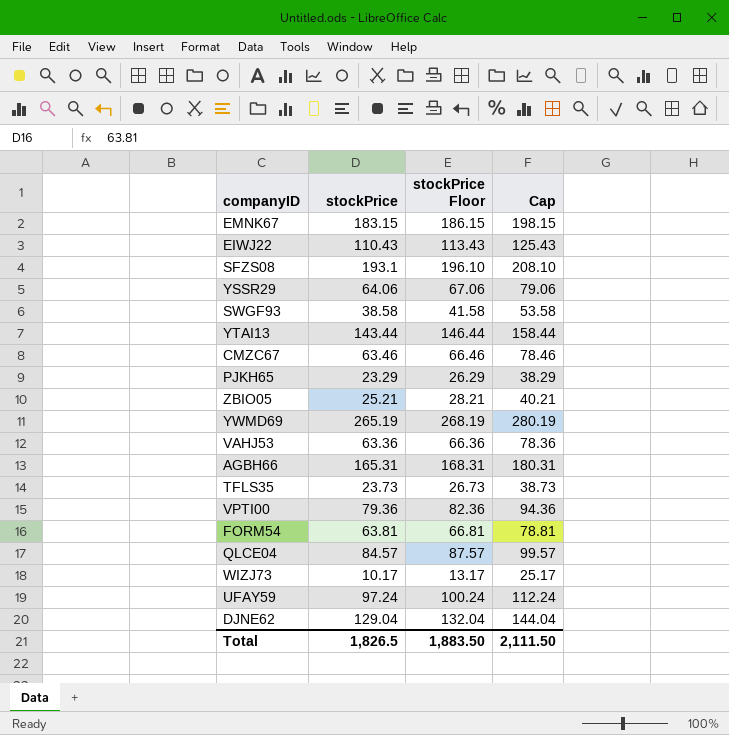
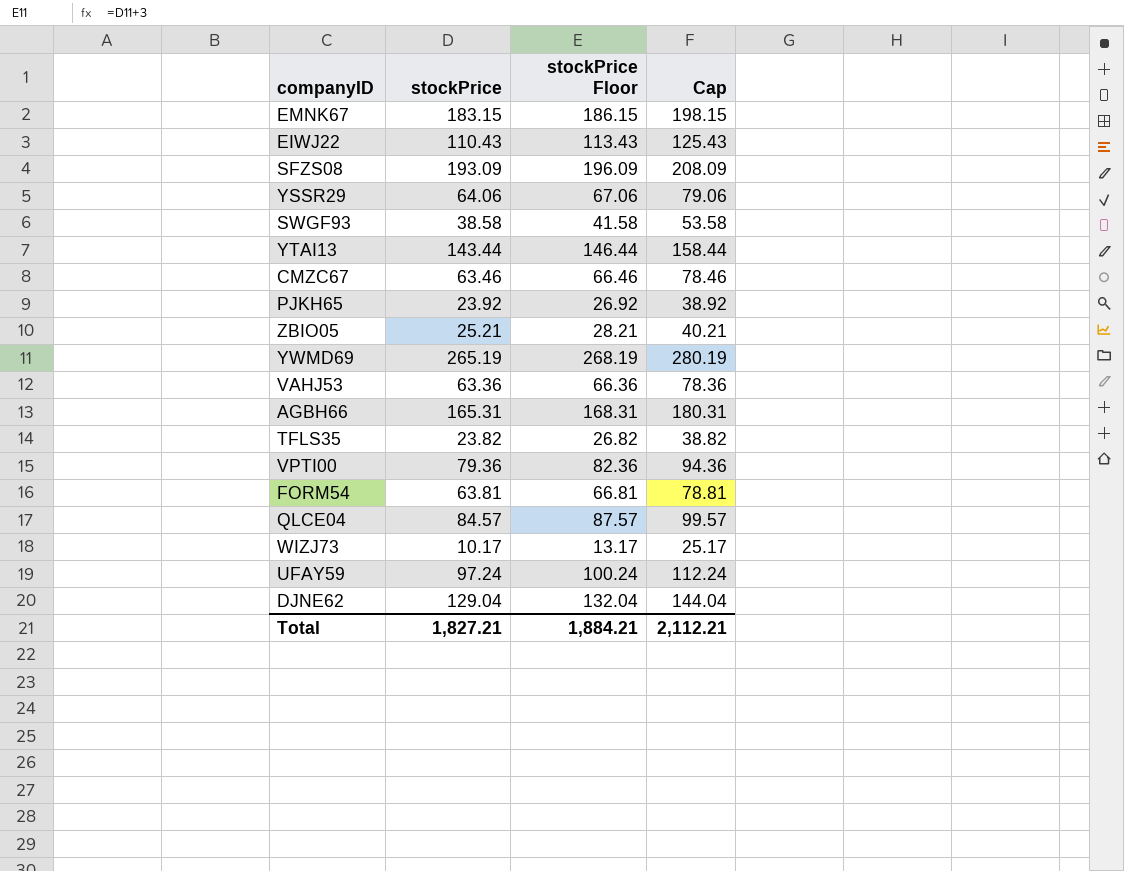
SFZS08 | stockPrice: 193.1 -> 193.09
SFZS08 | stockPrice Floor: 196.10 -> 196.09
SFZS08 | Cap: 208.10 -> 208.09
PJKH65 | stockPrice: 23.29 -> 23.92
PJKH65 | stockPrice Floor: 26.29 -> 26.92
PJKH65 | Cap: 38.29 -> 38.92
TFLS35 | stockPrice: 23.73 -> 23.82
TFLS35 | stockPrice Floor: 26.73 -> 26.82
TFLS35 | Cap: 38.73 -> 38.82
Total | stockPrice: 1,826.5 -> 1,827.21
Total | stockPrice Floor: 1,883.50 -> 1,884.21
Total | Cap: 2,111.50 -> 2,112.21

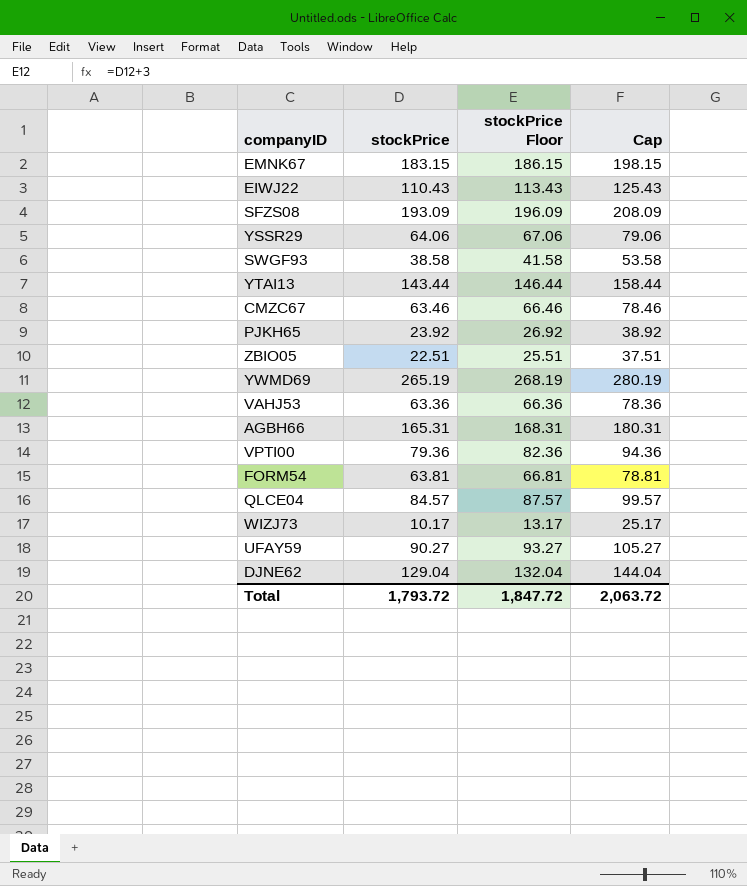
row TFLS35: 23.82 | 26.82 | 38.82 -> none
ZBIO05 | stockPrice: 25.21 -> 22.51
ZBIO05 | stockPrice Floor: 28.21 -> 25.51
ZBIO05 | Cap: 40.21 -> 37.51
UFAY59 | stockPrice: 97.24 -> 90.27
UFAY59 | stockPrice Floor: 100.24 -> 93.27
UFAY59 | Cap: 112.24 -> 105.27
Total | stockPrice: 1,827.21 -> 1,793.72
Total | stockPrice Floor: 1,884.21 -> 1,847.72
Total | Cap: 2,112.21 -> 2,063.72

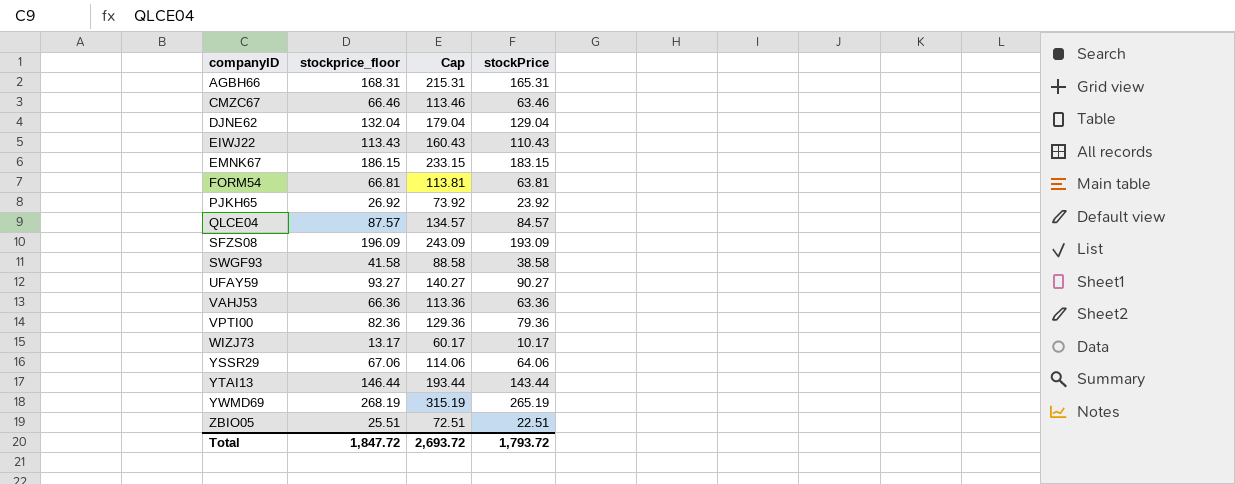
row order: none -> companyID ascending
column name: stockPrice Floor -> stockprice_floor
column Cap | formula: [stockPrice] + 15 -> [stockPrice] + 50
column stockPrice | position: 2 -> 4
Total | Cap: 2,063.72 -> 2,693.72

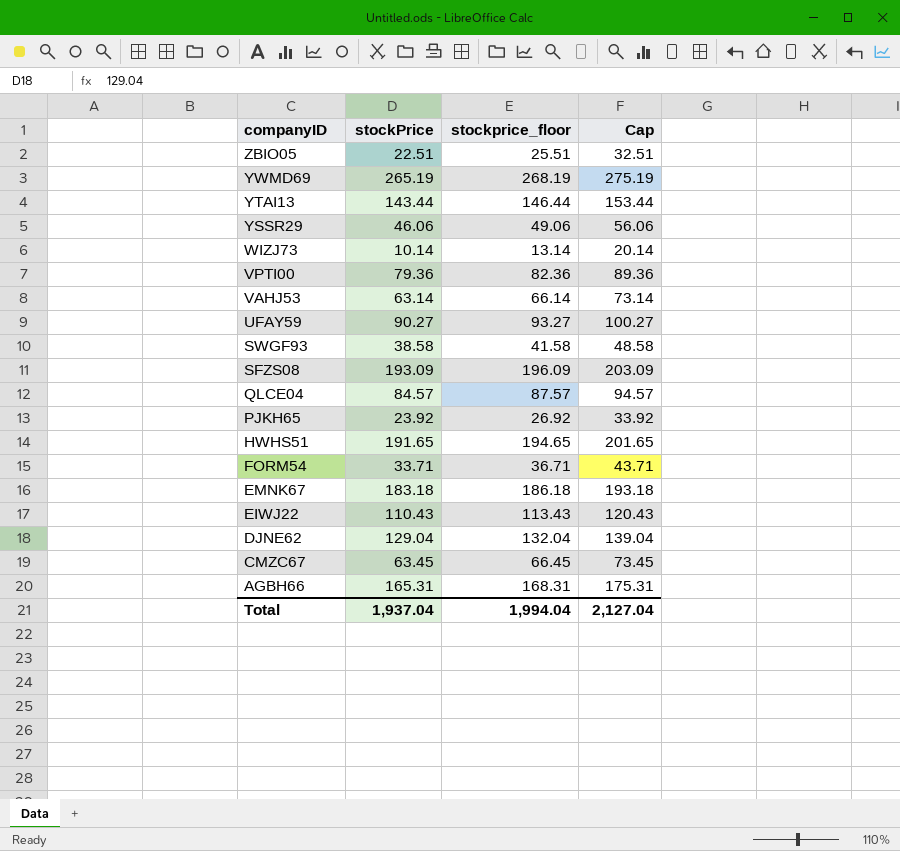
row order: companyID ascending -> companyID descending
column stockPrice | position: 4 -> 2
column Cap | formula: [stockPrice] + 50 -> [stockPrice] + 10
YSSR29 | stockPrice: 64.06 -> 46.06
YSSR29 | stockprice_floor: 67.06 -> 49.06
WIZJ73 | stockPrice: 10.17 -> 10.14
WIZJ73 | stockprice_floor: 13.17 -> 13.14
VAHJ53 | stockPrice: 63.36 -> 63.14
VAHJ53 | stockprice_floor: 66.36 -> 66.14
row HWHS51: none -> 191.65 | 194.65 | 201.65
FORM54 | stockPrice: 63.81 -> 33.71
FORM54 | stockprice_floor: 66.81 -> 36.71
EMNK67 | stockPrice: 183.15 -> 183.18
EMNK67 | stockprice_floor: 186.15 -> 186.18
CMZC67 | stockPrice: 63.46 -> 63.45
CMZC67 | stockprice_floor: 66.46 -> 66.45
Total | stockPrice: 1,793.72 -> 1,937.04
Total | stockprice_floor: 1,847.72 -> 1,994.04
Total | Cap: 2,693.72 -> 2,127.04

